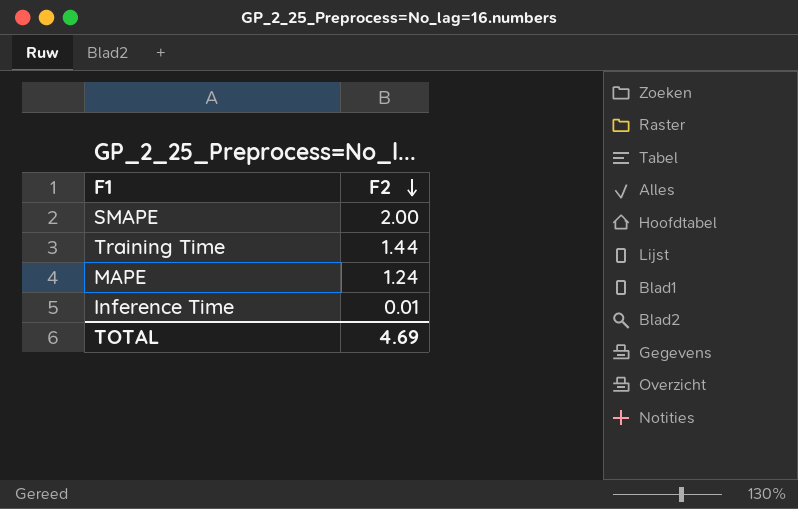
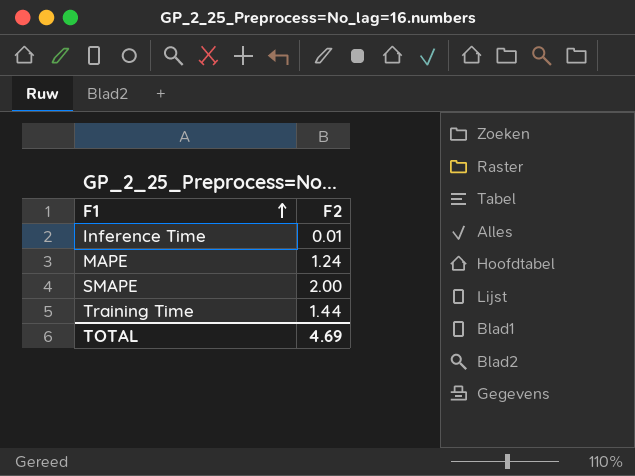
row order: F2 descending -> F1 ascending

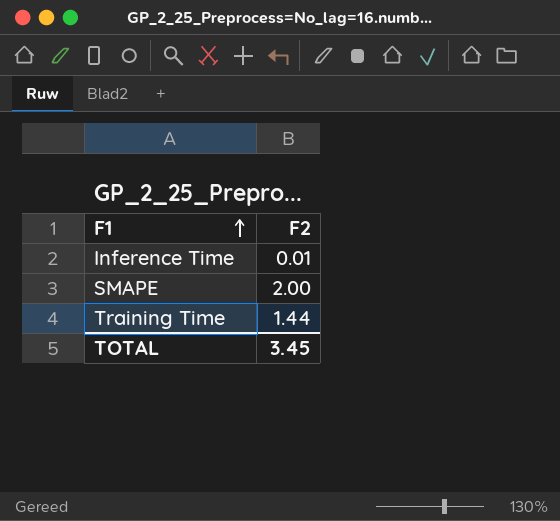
row MAPE: 1.24 -> none
TOTAL | F2: 4.69 -> 3.45

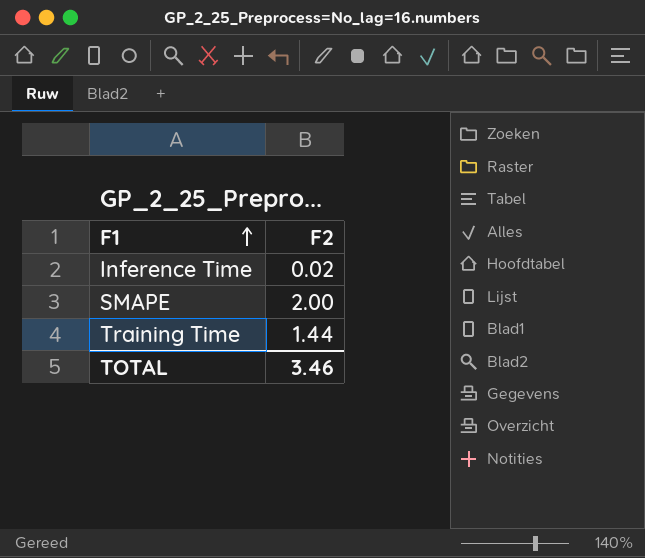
Inference Time | F2: 0.01 -> 0.02
TOTAL | F2: 3.45 -> 3.46

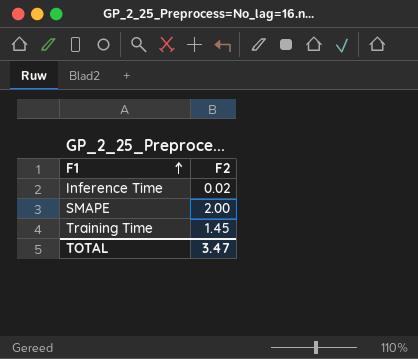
Training Time | F2: 1.44 -> 1.45
TOTAL | F2: 3.46 -> 3.47

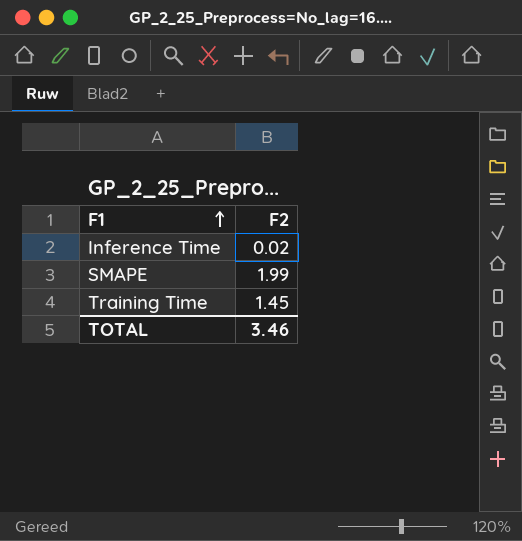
SMAPE | F2: 2.00 -> 1.99
TOTAL | F2: 3.47 -> 3.46

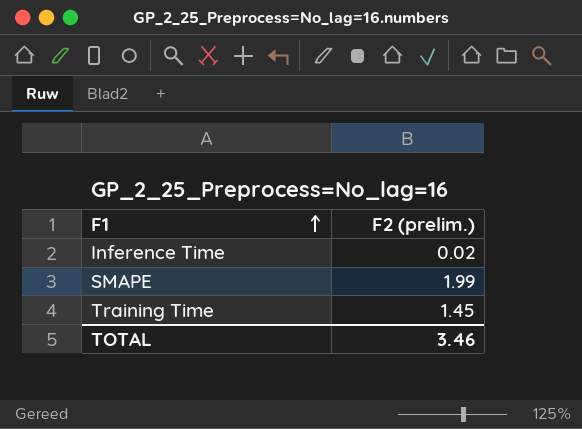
column name: F2 -> F2 (prelim.)

